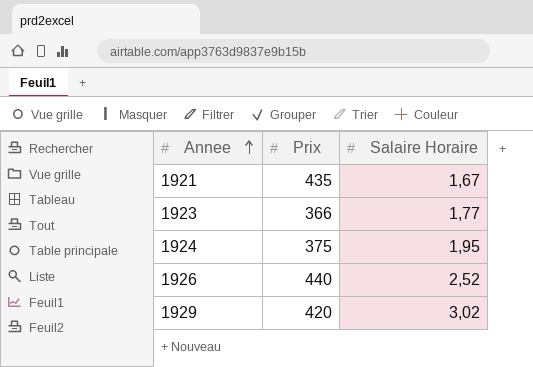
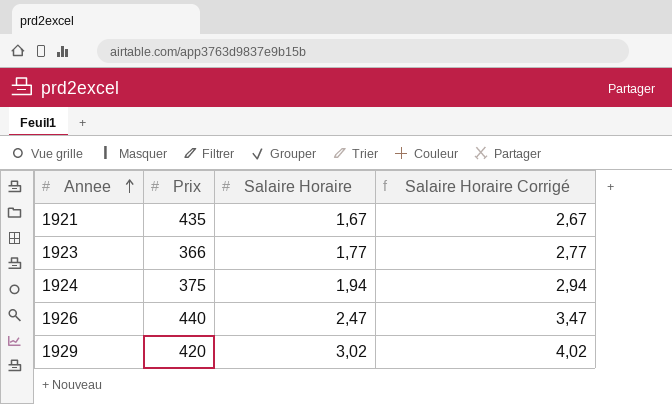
column Salaire Horaire Corrigé | formula: none -> [Salaire Horaire] + 1
1924 | Salaire Horaire: 1,95 -> 1,94
1926 | Salaire Horaire: 2,52 -> 2,47

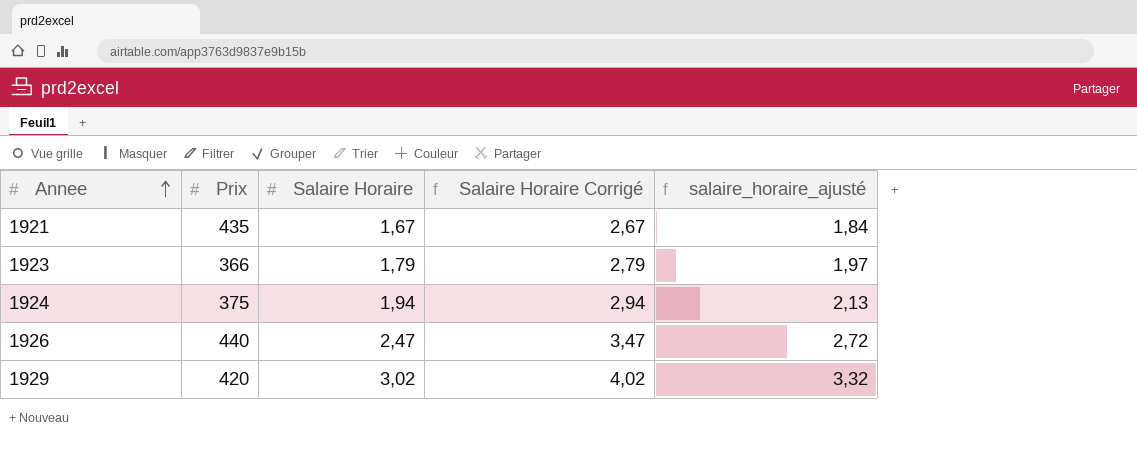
column salaire_horaire_ajusté | formula: none -> [Salaire Horaire] * 1,1
1923 | Salaire Horaire: 1,77 -> 1,79
1923 | Salaire Horaire Corrigé: 2,77 -> 2,79

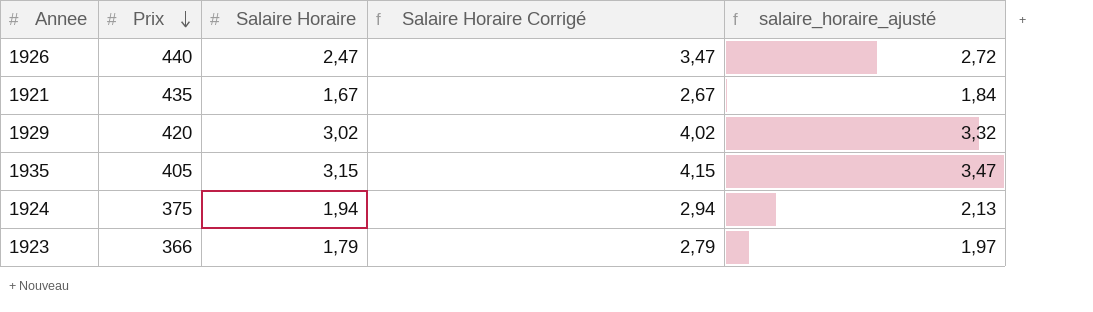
row order: Annee ascending -> Prix descending
row 1935: none -> 405 | 3,15 | 4,15 | 3,47

